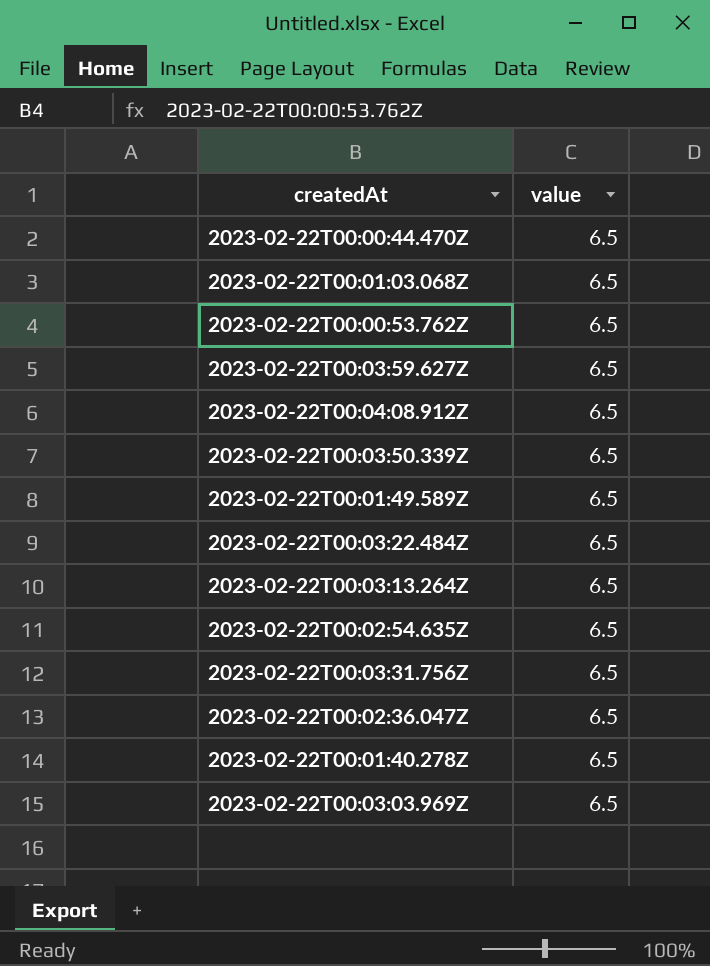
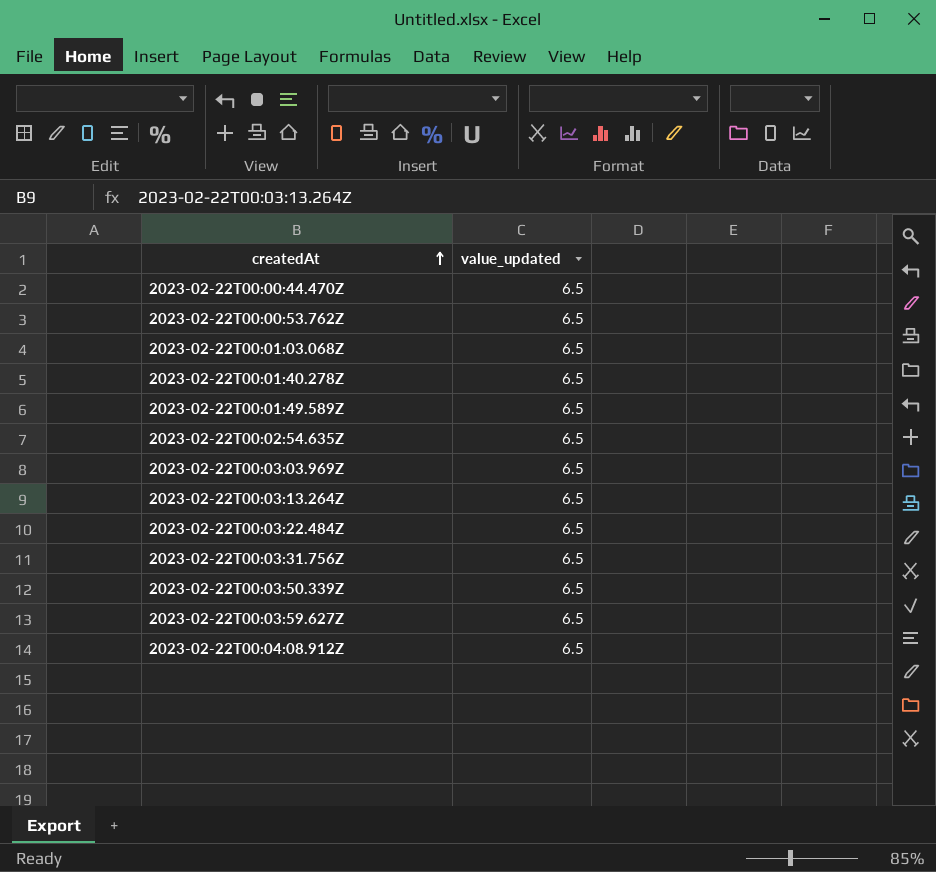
row order: none -> createdAt ascending
column name: value -> value_updated
row 2023-02-22T00:02:36.047Z: 6.5 -> none

